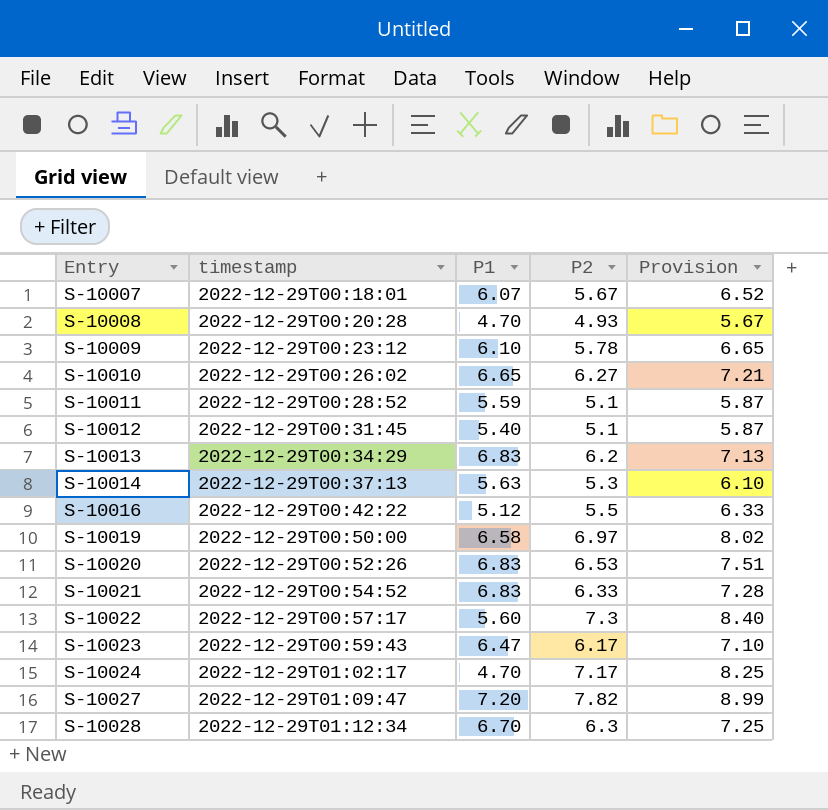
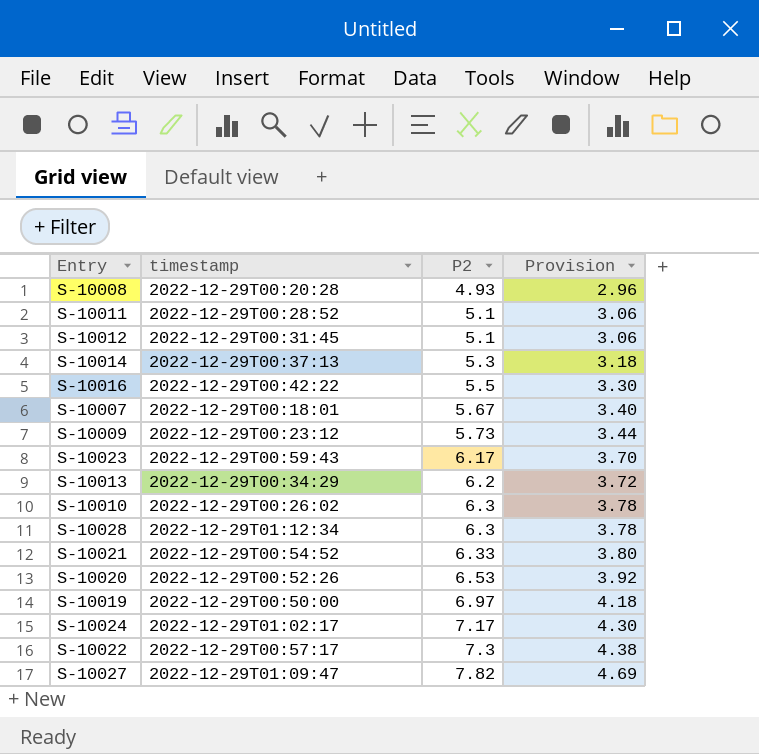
row order: Entry ascending -> P2 ascending
column P1 | position: 3 -> none
column Provision | formula: [P2] * 1.15 -> [P2] * 0.6
S-10009 | P2: 5.78 -> 5.73
S-10010 | P2: 6.27 -> 6.3

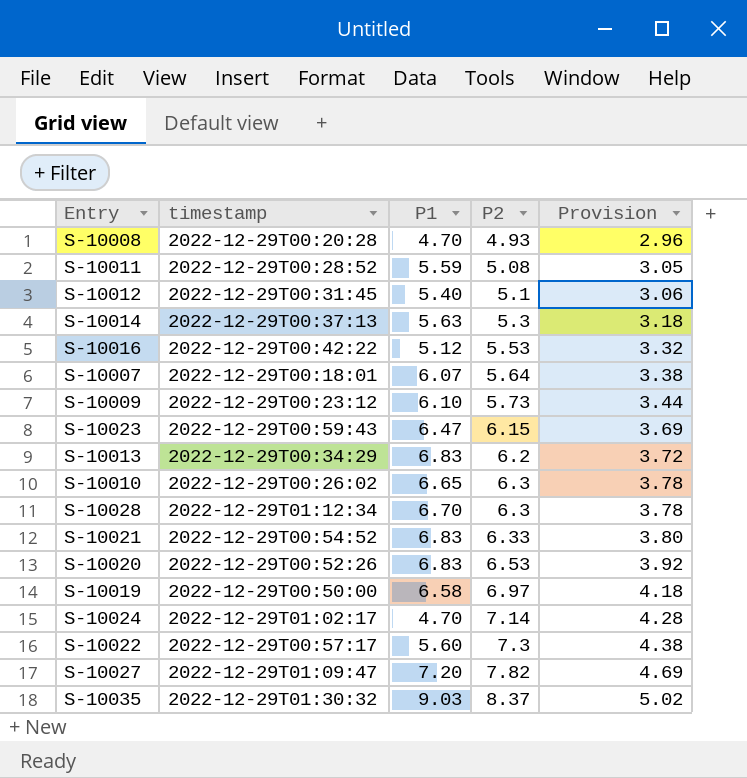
column P1 | position: none -> 3
S-10011 | P2: 5.1 -> 5.08
S-10011 | Provision: 3.06 -> 3.05
S-10016 | P2: 5.5 -> 5.53
S-10016 | Provision: 3.30 -> 3.32
S-10007 | P2: 5.67 -> 5.64
S-10007 | Provision: 3.40 -> 3.38
S-10023 | P2: 6.17 -> 6.15
S-10023 | Provision: 3.70 -> 3.69
S-10024 | P2: 7.17 -> 7.14
S-10024 | Provision: 4.30 -> 4.28
row S-10035: none -> 2022-12-29T01:30:32 | 9.03 | 8.37 | 5.02

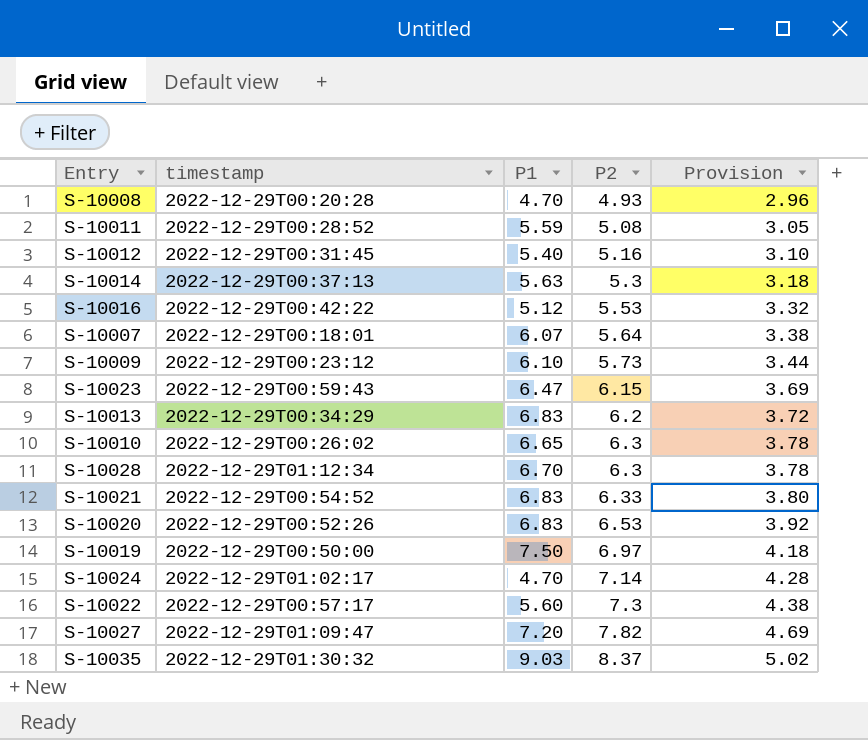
S-10012 | P2: 5.1 -> 5.16
S-10012 | Provision: 3.06 -> 3.10
S-10019 | P1: 6.58 -> 7.50

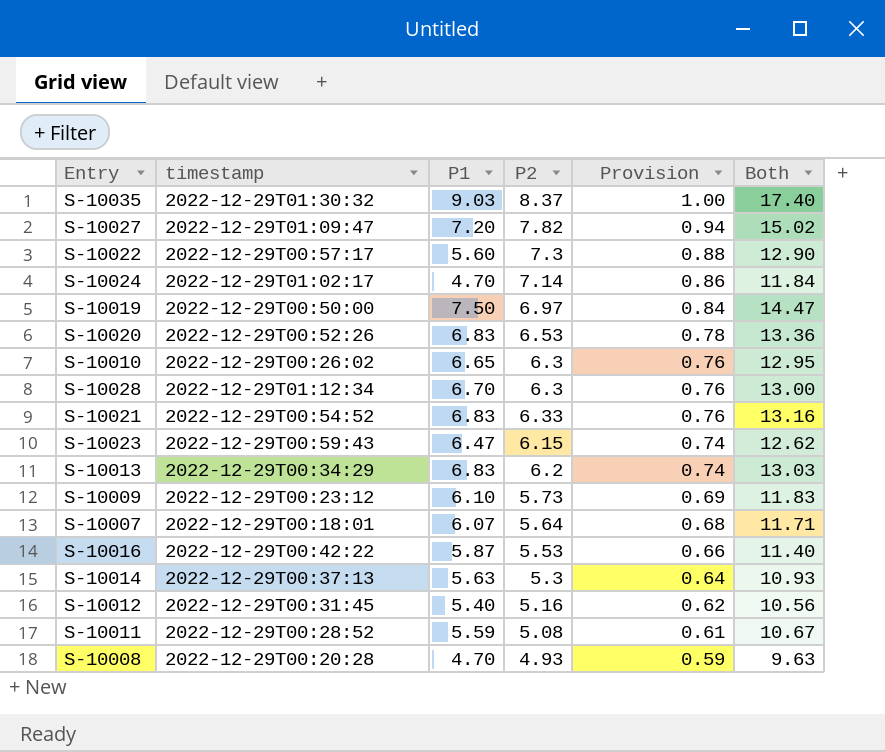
row order: P2 ascending -> Provision descending
column Provision | formula: [P2] * 0.6 -> [P2] * 0.12
column Both | formula: none -> [P1] + [P2]
S-10016 | P1: 5.12 -> 5.87

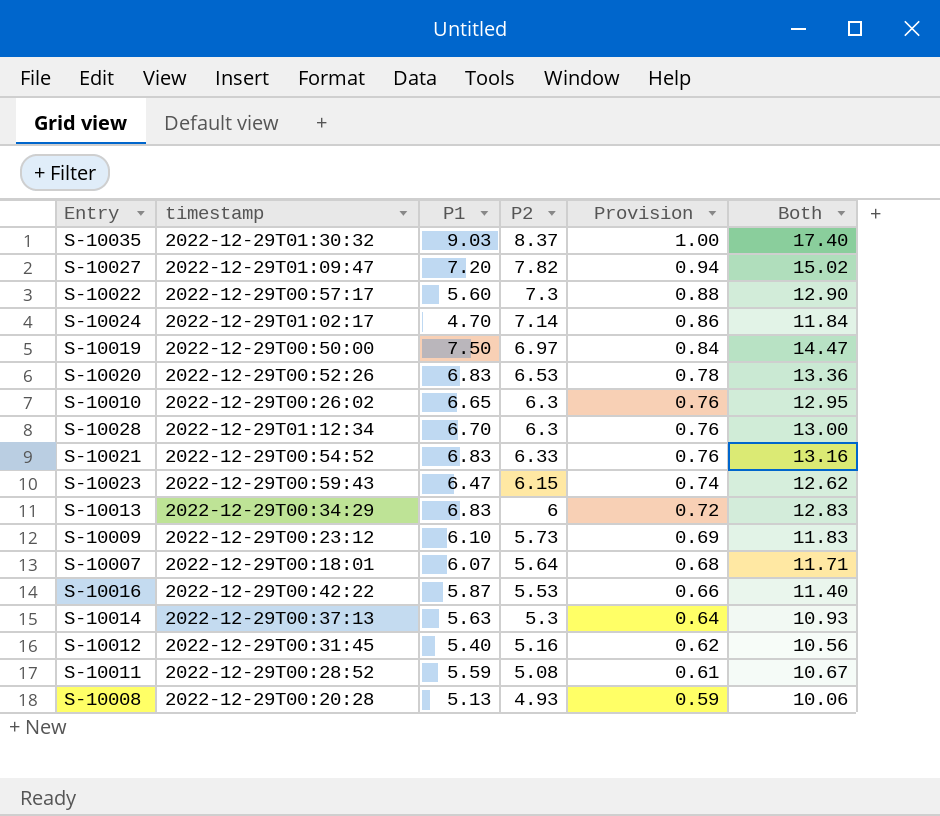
S-10013 | P2: 6.2 -> 6
S-10013 | Provision: 0.74 -> 0.72
S-10013 | Both: 13.03 -> 12.83
S-10008 | P1: 4.70 -> 5.13
S-10008 | Both: 9.63 -> 10.06

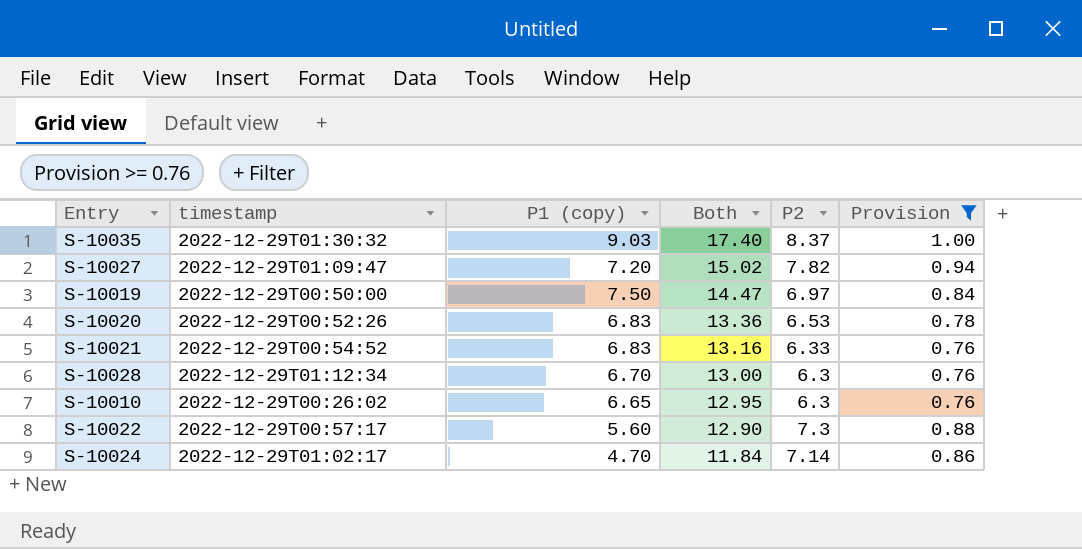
filter: none -> Provision >= 0.76
row order: Provision descending -> Both descending
column name: P1 -> P1 (copy)
column Both | position: 6 -> 4

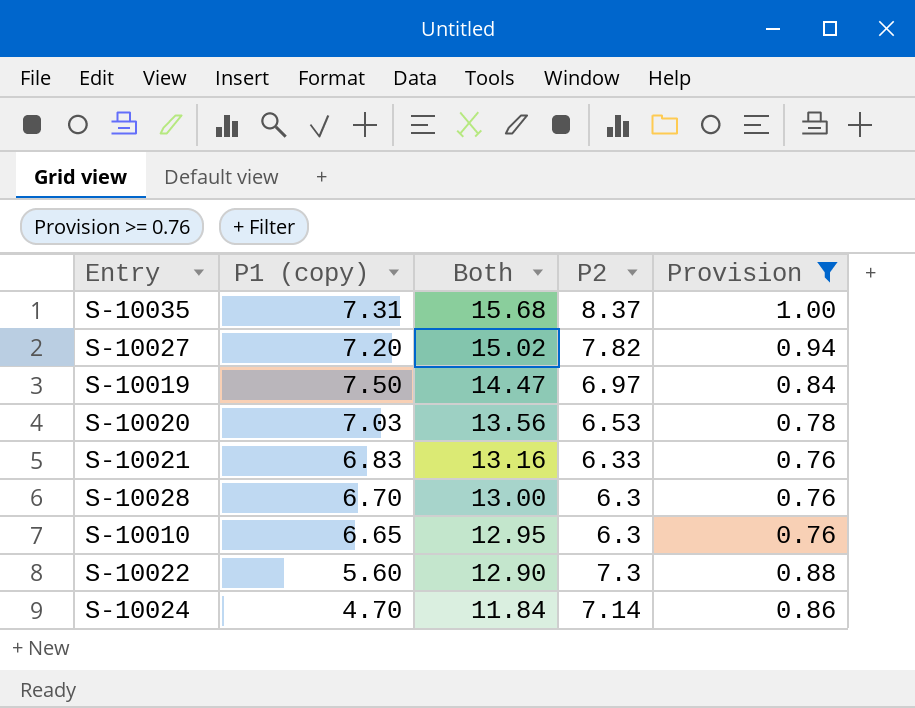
column timestamp | position: 2 -> none
S-10035 | P1 (copy): 9.03 -> 7.31
S-10035 | Both: 17.40 -> 15.68
S-10020 | P1 (copy): 6.83 -> 7.03
S-10020 | Both: 13.36 -> 13.56

